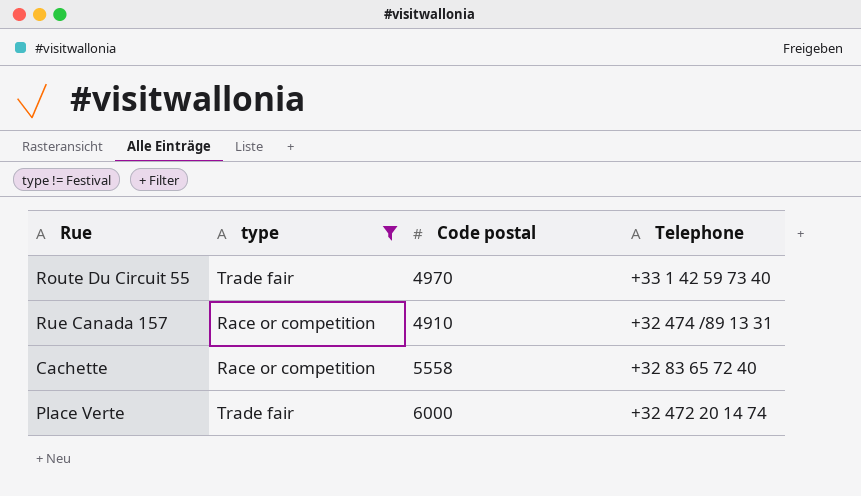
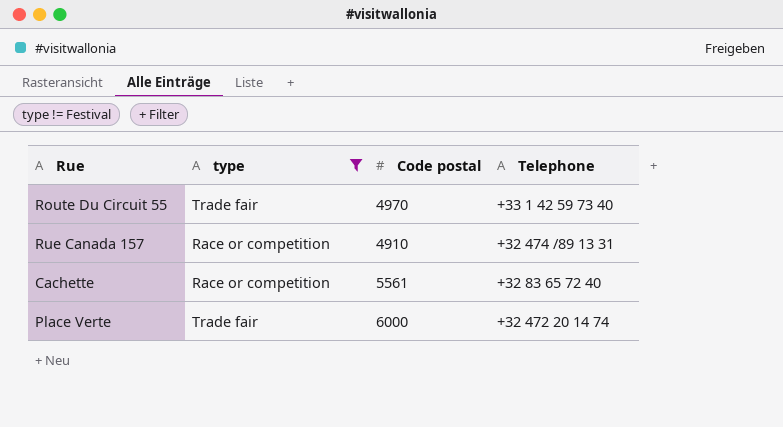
Cachette | Code postal: 5558 -> 5561

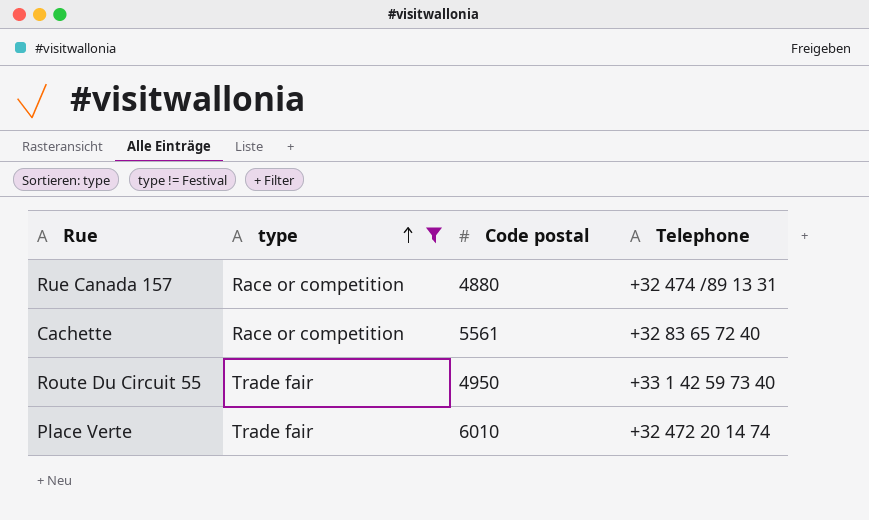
row order: none -> type ascending
Rue Canada 157 | Code postal: 4910 -> 4880
Route Du Circuit 55 | Code postal: 4970 -> 4950
Place Verte | Code postal: 6000 -> 6010

